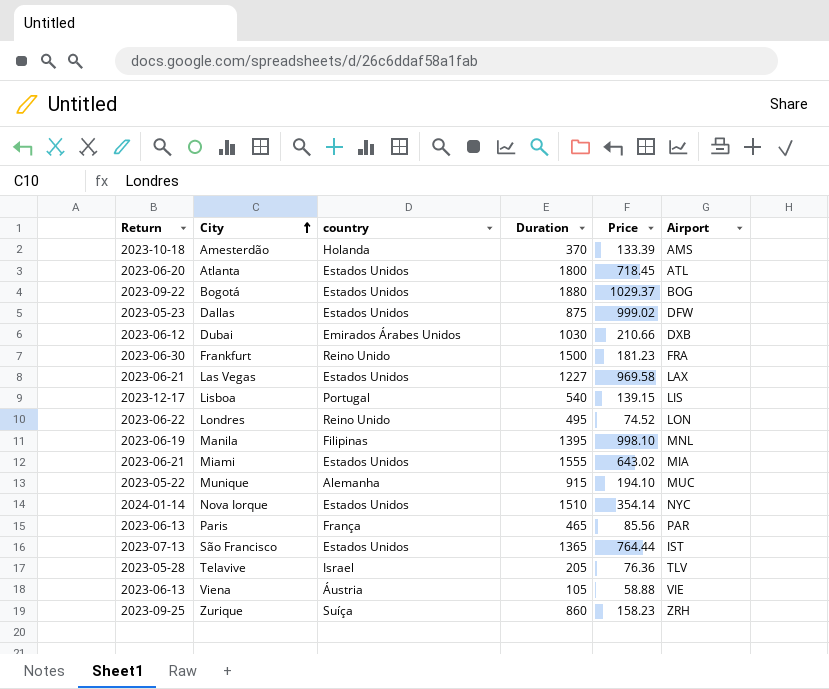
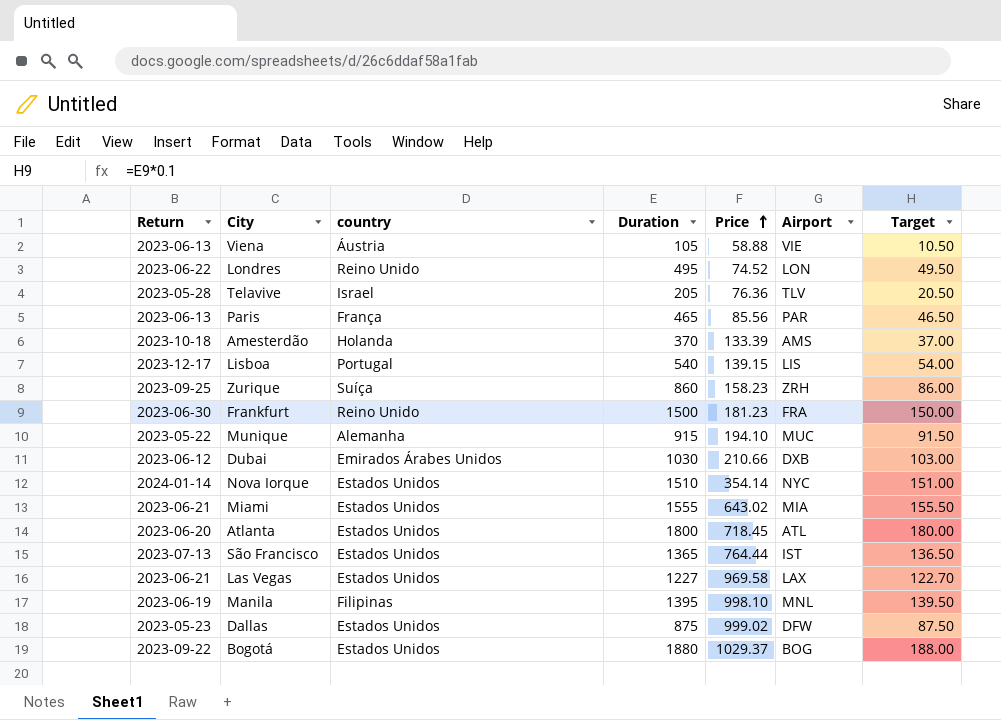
row order: City ascending -> Price ascending
column Target | formula: none -> [Duration] * 0.1

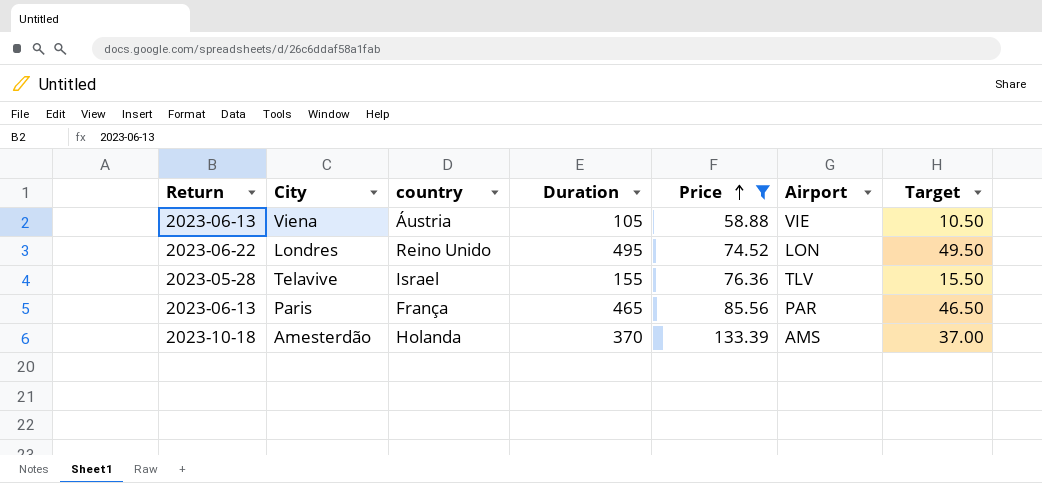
filter: none -> Price <= 133.39
Telavive | Duration: 205 -> 155
Telavive | Target: 20.50 -> 15.50

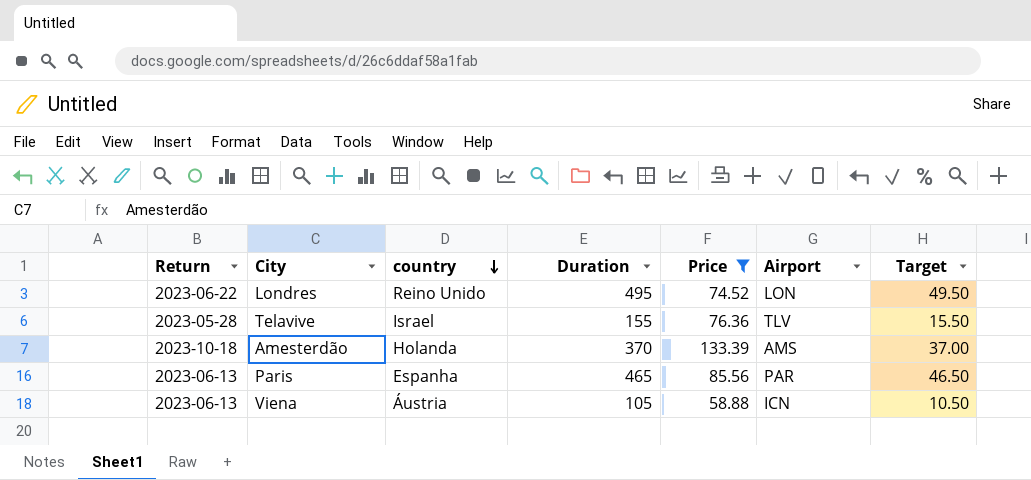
row order: Price ascending -> country descending
Paris | country: França -> Espanha
Viena | Airport: VIE -> ICN

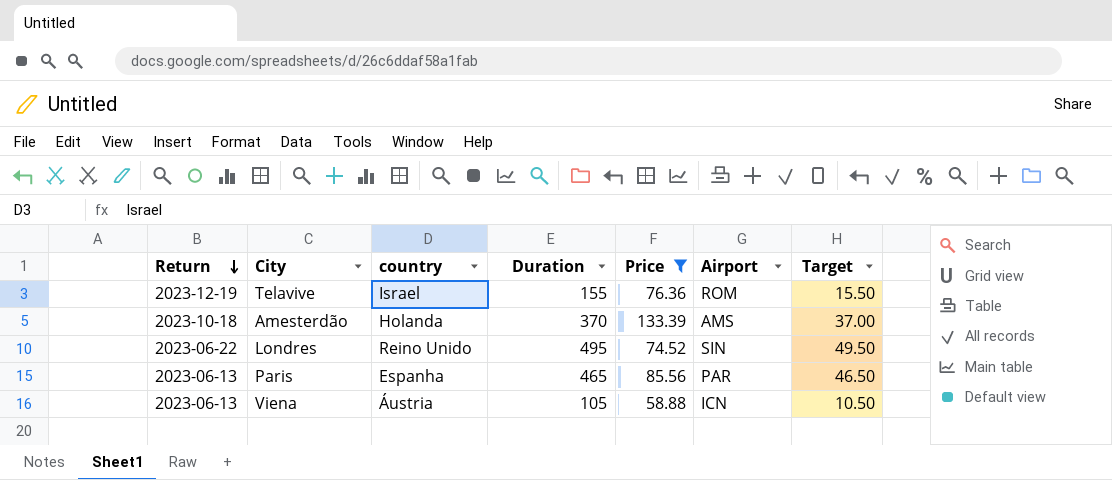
row order: country descending -> Return descending
Telavive | Return: 2023-05-28 -> 2023-12-19
Telavive | Airport: TLV -> ROM
Londres | Airport: LON -> SIN

